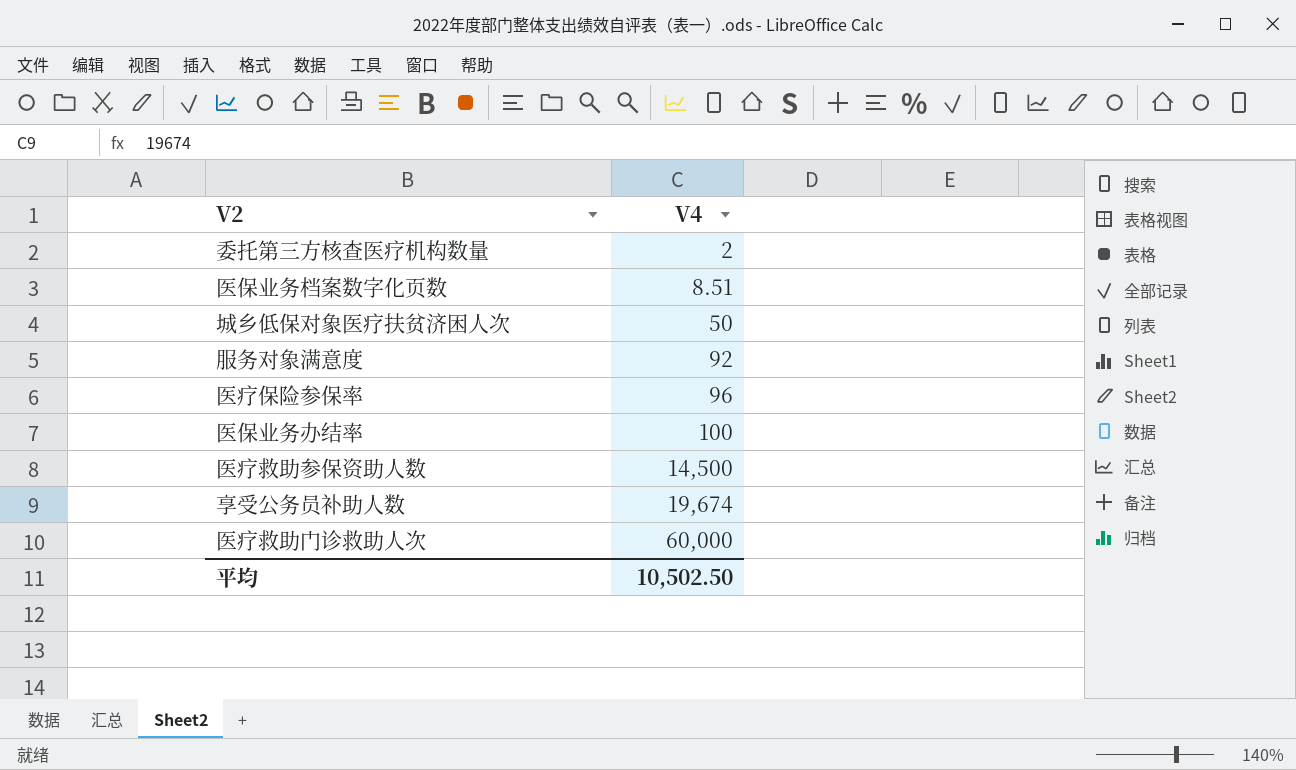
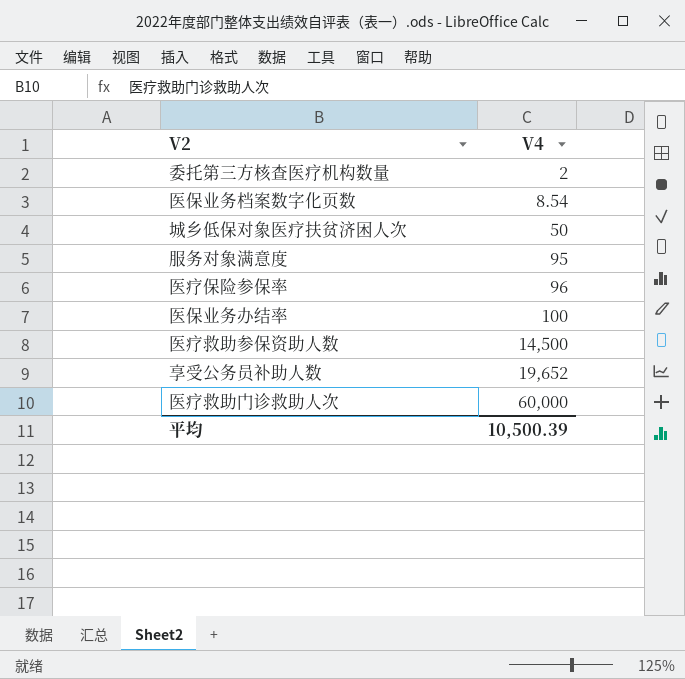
医保业务档案数字化页数 | V4: 8.51 -> 8.54
服务对象满意度 | V4: 92 -> 95
享受公务员补助人数 | V4: 19,674 -> 19,652
平均 | V4: 10,502.50 -> 10,500.39

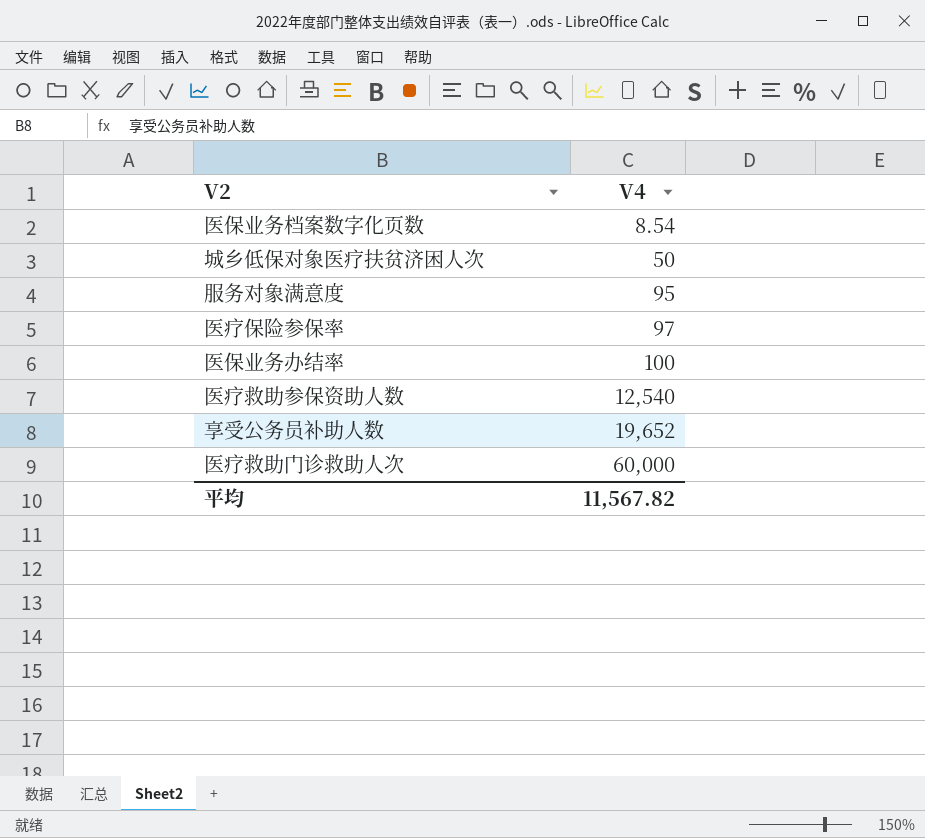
row 委托第三方核查医疗机构数量: 2 -> none
医疗保险参保率 | V4: 96 -> 97
医疗救助参保资助人数 | V4: 14,500 -> 12,540
平均 | V4: 10,500.39 -> 11,567.82

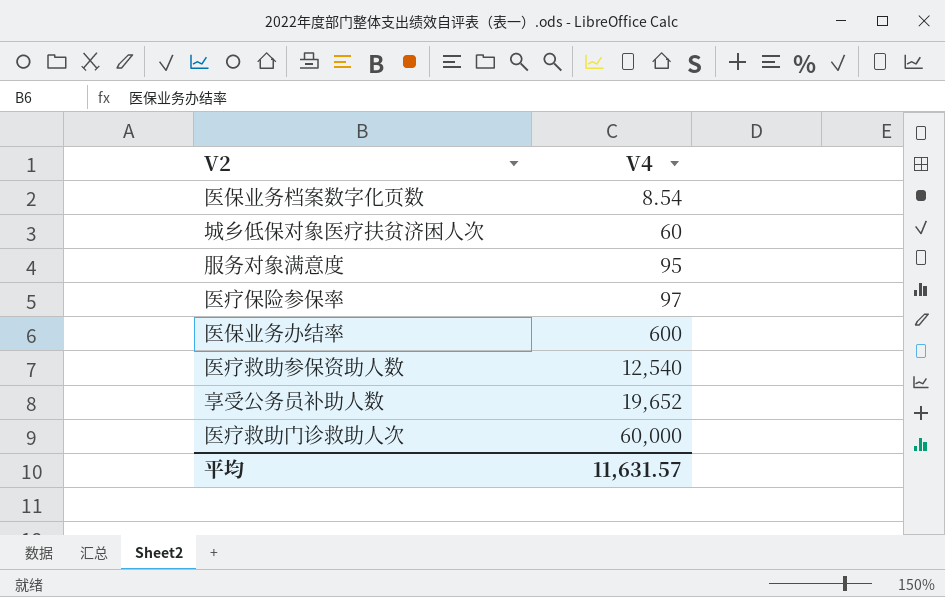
城乡低保对象医疗扶贫济困人次 | V4: 50 -> 60
医保业务办结率 | V4: 100 -> 600
平均 | V4: 11,567.82 -> 11,631.57

